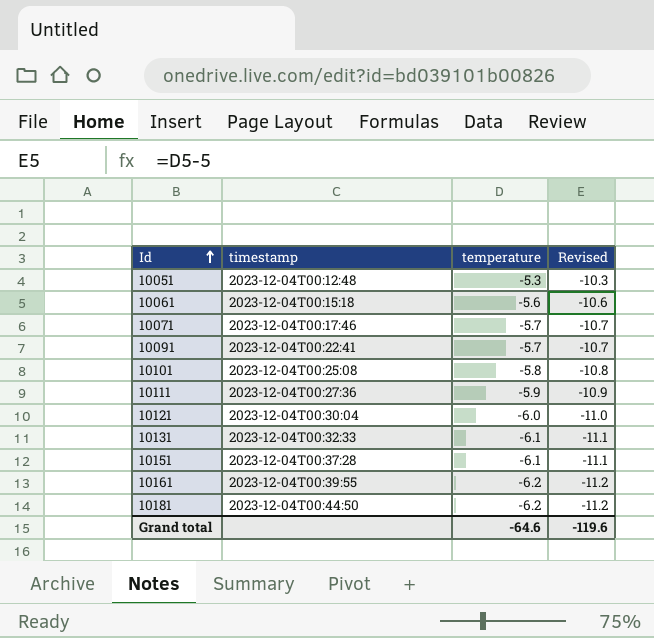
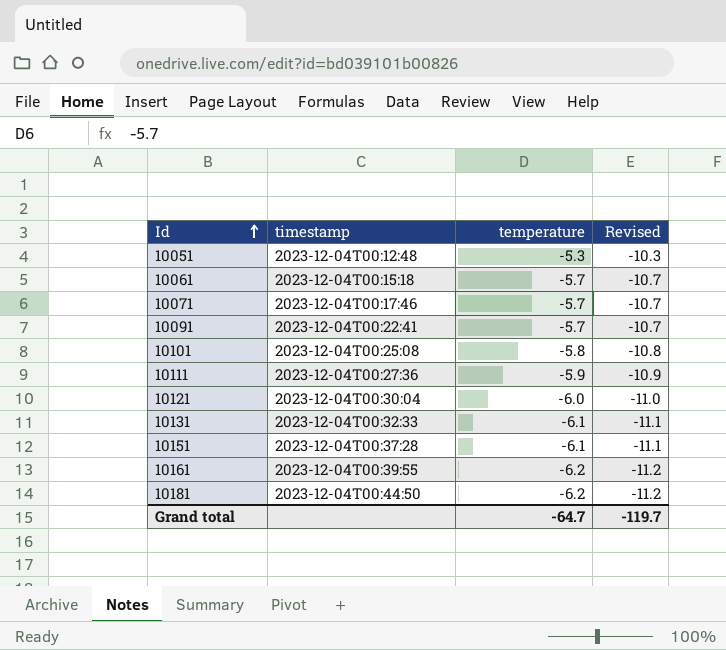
10061 | temperature: -5.6 -> -5.7
10061 | Revised: -10.6 -> -10.7
Grand total | temperature: -64.6 -> -64.7
Grand total | Revised: -119.6 -> -119.7

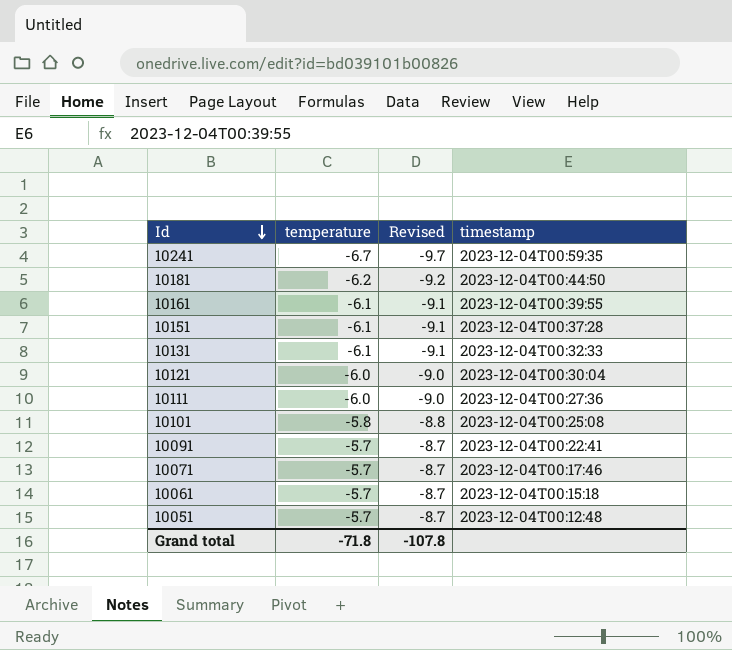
row order: Id ascending -> Id descending
column Revised | formula: [temperature] - 5 -> [temperature] - 3
column timestamp | position: 2 -> 4
row 10241: none -> -6.7 | -9.7 | 2023-12-04T00:59:35
10161 | temperature: -6.2 -> -6.1
10111 | temperature: -5.9 -> -6.0
10051 | temperature: -5.3 -> -5.7
Grand total | temperature: -64.7 -> -71.8
Grand total | Revised: -119.7 -> -107.8

